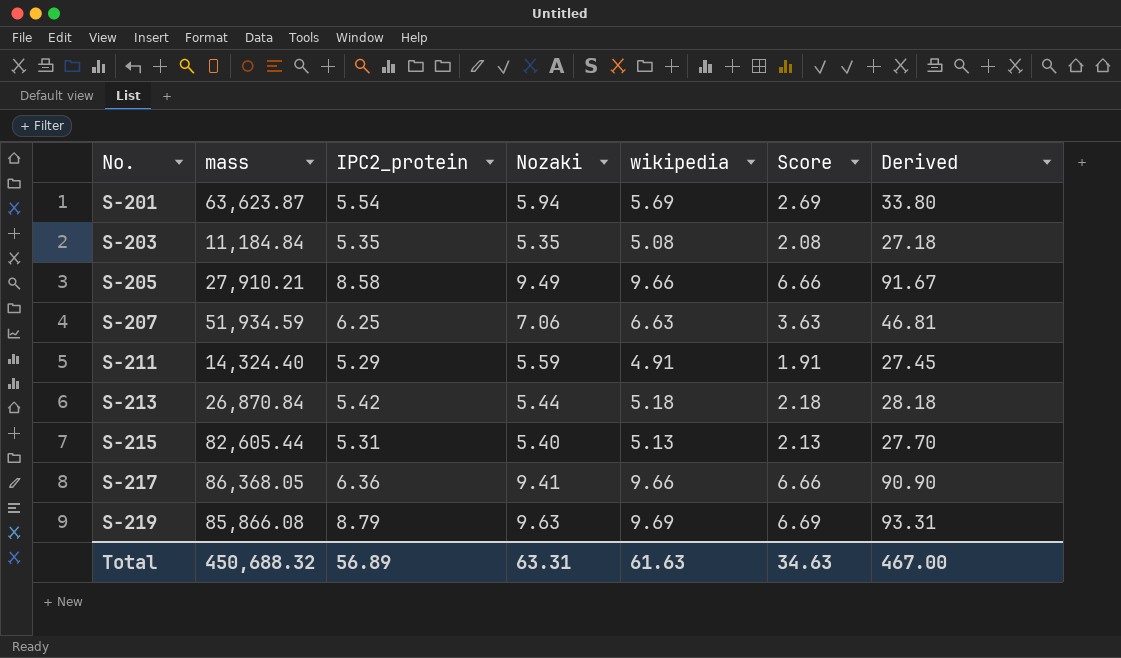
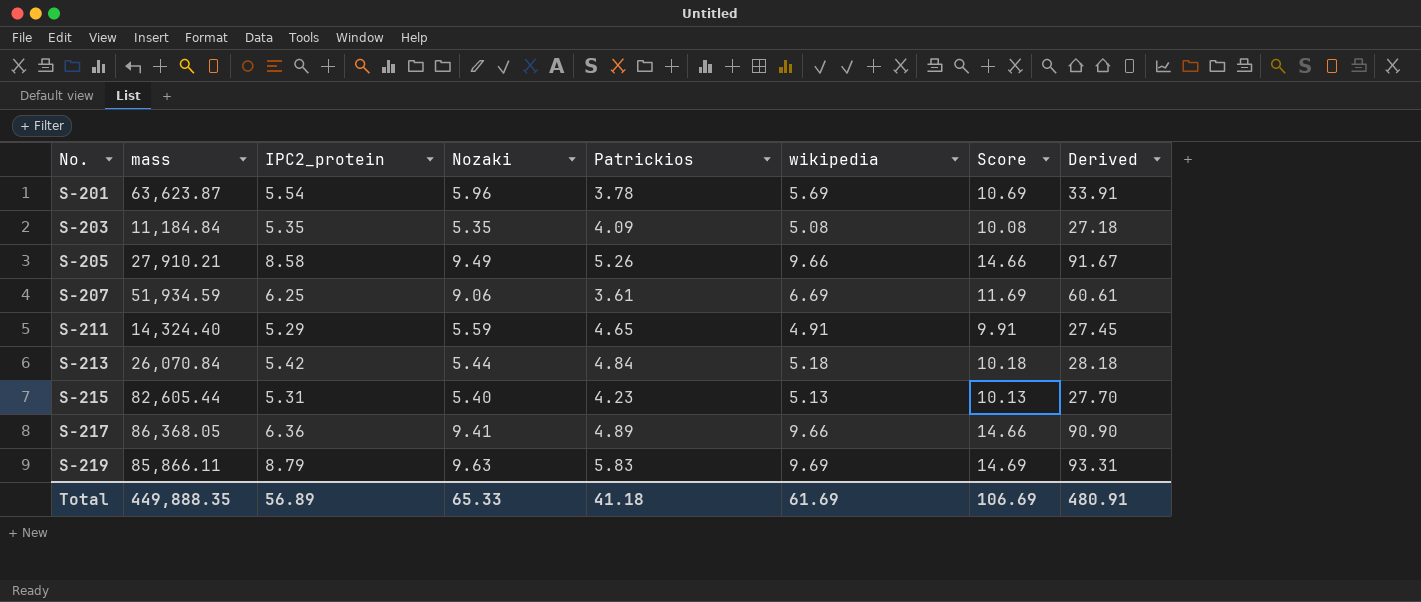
column Patrickios | position: none -> 5
column Score | formula: [wikipedia] - 3 -> [wikipedia] + 5
S-201 | Nozaki: 5.94 -> 5.96
S-201 | Derived: 33.80 -> 33.91
S-207 | Nozaki: 7.06 -> 9.06
S-207 | wikipedia: 6.63 -> 6.69
S-207 | Derived: 46.81 -> 60.61
S-213 | mass: 26,870.84 -> 26,070.84
S-219 | mass: 85,866.08 -> 85,866.11
Total | mass: 450,688.32 -> 449,888.35
Total | Nozaki: 63.31 -> 65.33
Total | wikipedia: 61.63 -> 61.69
Total | Score: 34.63 -> 106.69
Total | Derived: 467.00 -> 480.91

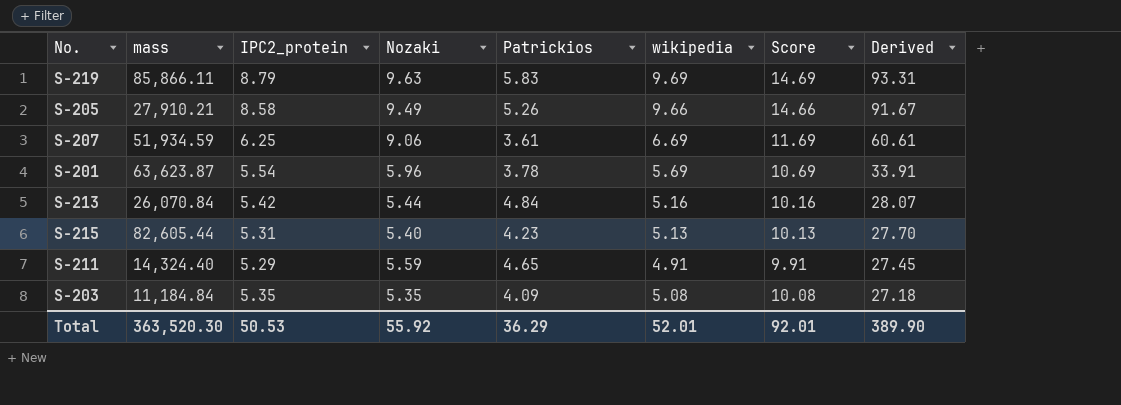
row order: No. ascending -> Derived descending
row S-217: 86,368.05 | 6.36 | 9.41 | 4.89 | 9.66 | 14.66 | 90.90 -> none
S-213 | wikipedia: 5.18 -> 5.16
S-213 | Score: 10.18 -> 10.16
S-213 | Derived: 28.18 -> 28.07
Total | mass: 449,888.35 -> 363,520.30
Total | IPC2_protein: 56.89 -> 50.53
Total | Nozaki: 65.33 -> 55.92
Total | Patrickios: 41.18 -> 36.29
Total | wikipedia: 61.69 -> 52.01
Total | Score: 106.69 -> 92.01
Total | Derived: 480.91 -> 389.90

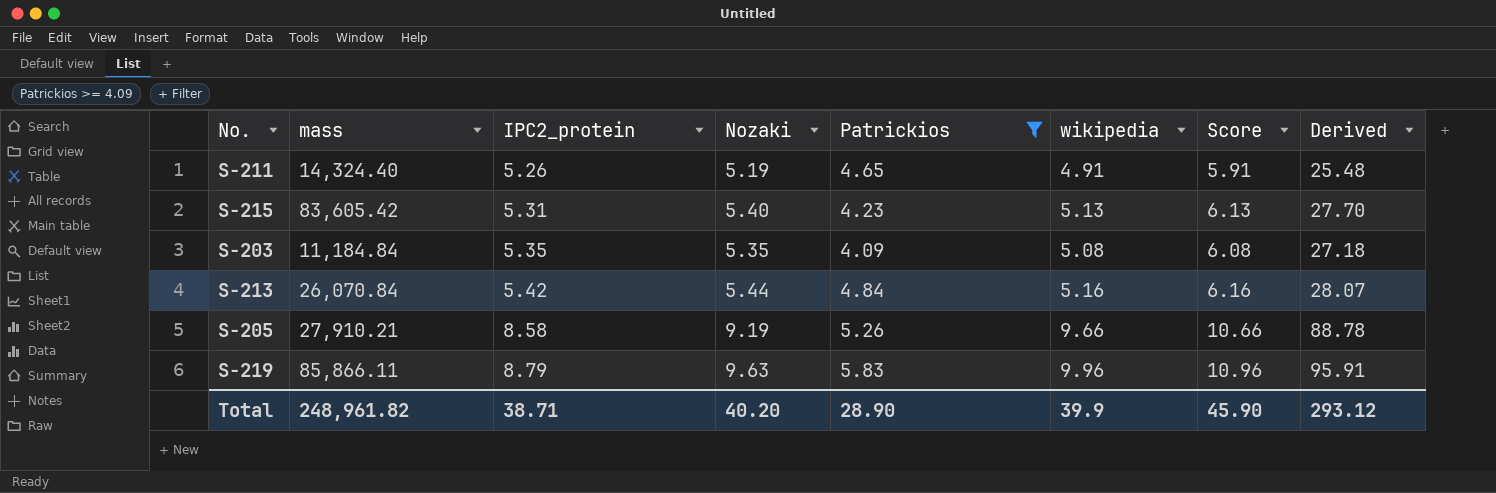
filter: none -> Patrickios >= 4.09
row order: Derived descending -> IPC2_protein ascending
column Score | formula: [wikipedia] + 5 -> [wikipedia] + 1
S-211 | IPC2_protein: 5.29 -> 5.26
S-211 | Nozaki: 5.59 -> 5.19
S-211 | Derived: 27.45 -> 25.48
S-215 | mass: 82,605.44 -> 83,605.42
S-205 | Nozaki: 9.49 -> 9.19
S-205 | Derived: 91.67 -> 88.78
S-219 | wikipedia: 9.69 -> 9.96
S-219 | Derived: 93.31 -> 95.91
Total | mass: 363,520.30 -> 248,961.82
Total | IPC2_protein: 50.53 -> 38.71
Total | Nozaki: 55.92 -> 40.20
Total | Patrickios: 36.29 -> 28.90
Total | wikipedia: 52.01 -> 39.9
Total | Score: 92.01 -> 45.90
Total | Derived: 389.90 -> 293.12

